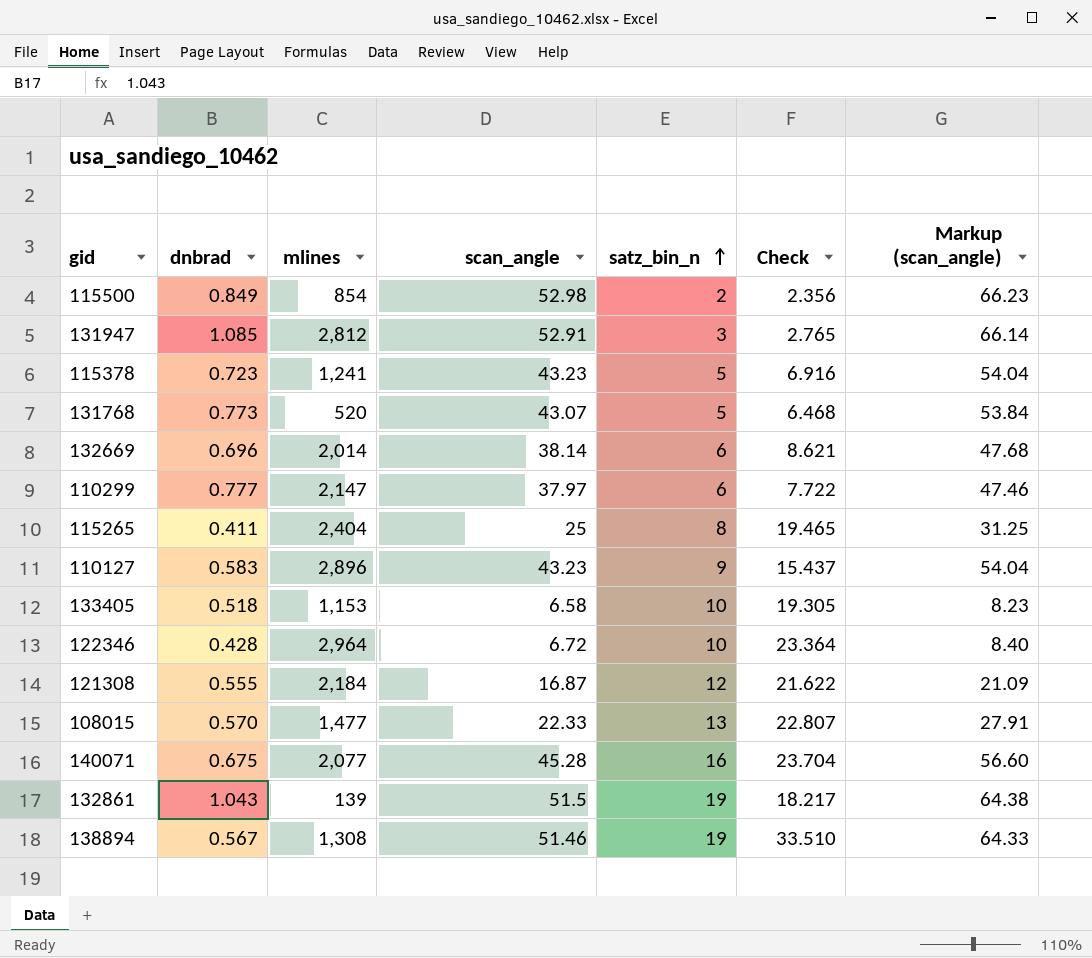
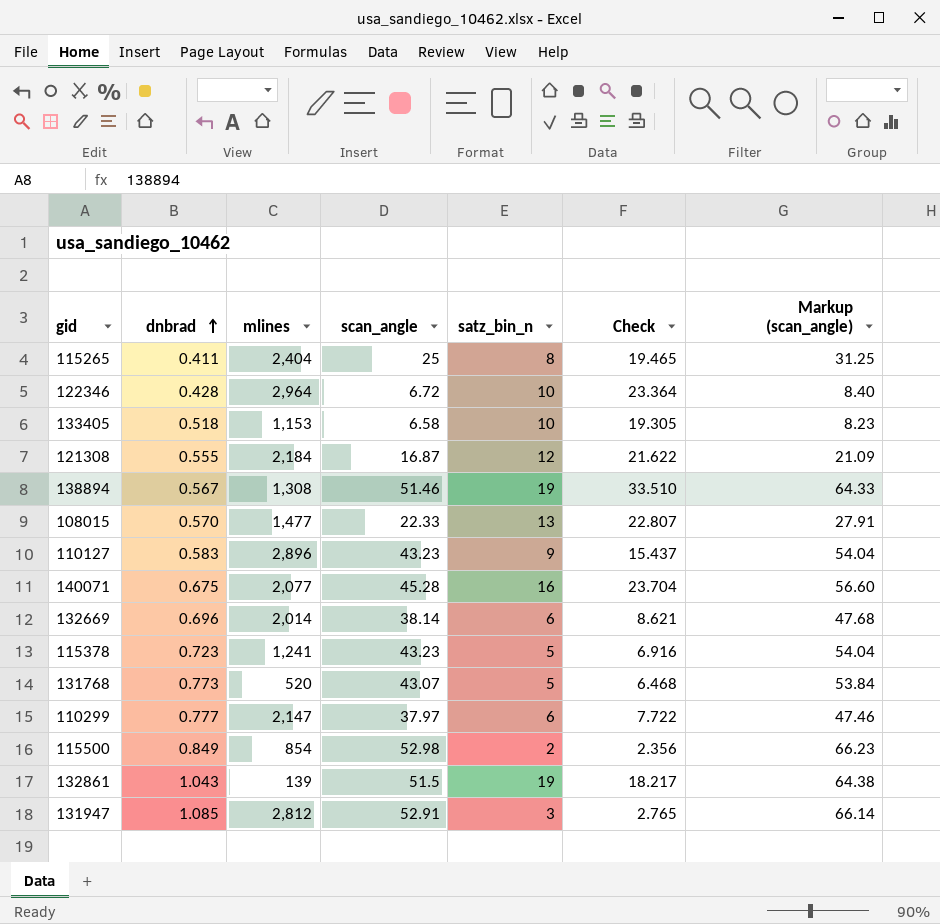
row order: satz_bin_n ascending -> dnbrad ascending

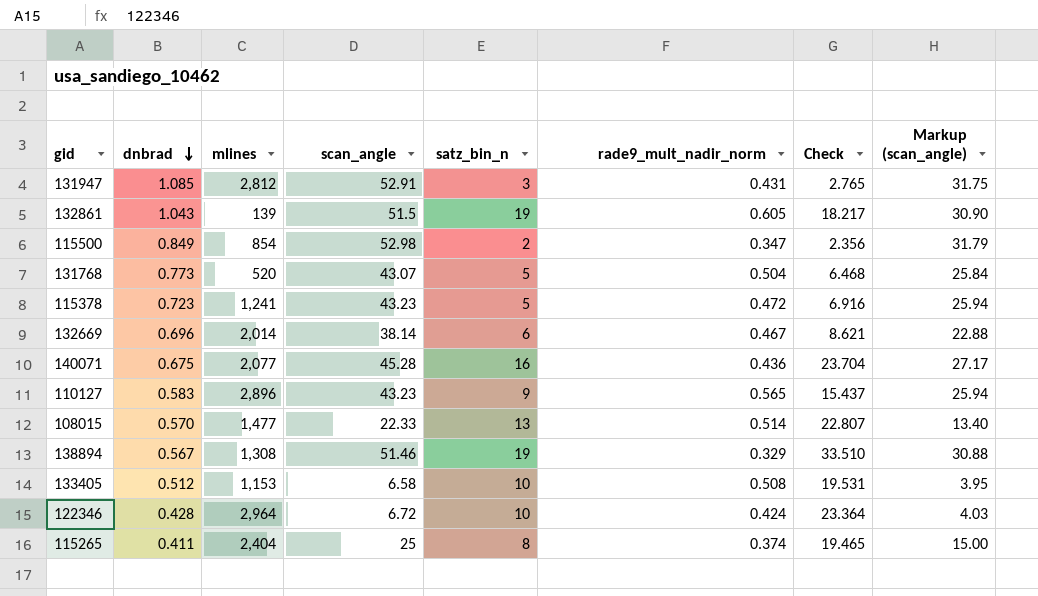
row order: dnbrad ascending -> dnbrad descending
column rade9_mult_nadir_norm | position: none -> 6
column Markup (scan_angle) | formula: [scan_angle] * 1.25 -> [scan_angle] * 0.6
row 121308: 0.555 | 2,184 | 16.87 | 12 | 21.622 | 21.09 -> none
row 110299: 0.777 | 2,147 | 37.97 | 6 | 7.722 | 47.46 -> none
133405 | dnbrad: 0.518 -> 0.512
133405 | Check: 19.305 -> 19.531

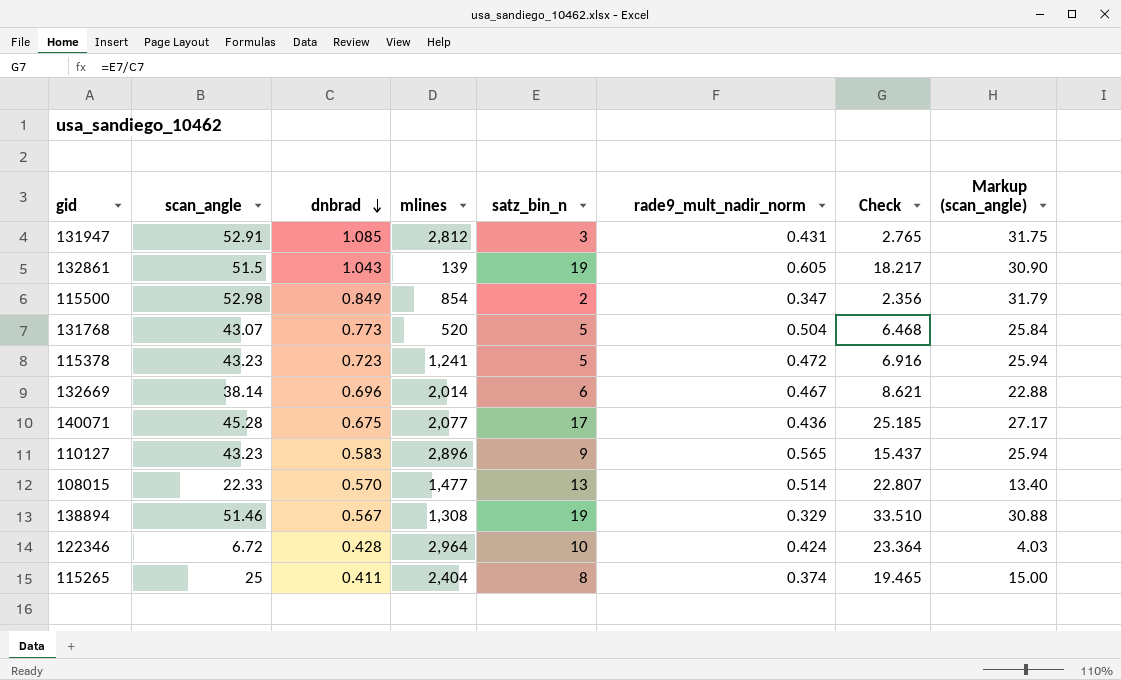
column scan_angle | position: 4 -> 2
row 133405: 0.512 | 1,153 | 6.58 | 10 | 0.508 | 19.531 | 3.95 -> none
140071 | satz_bin_n: 16 -> 17
140071 | Check: 23.704 -> 25.185

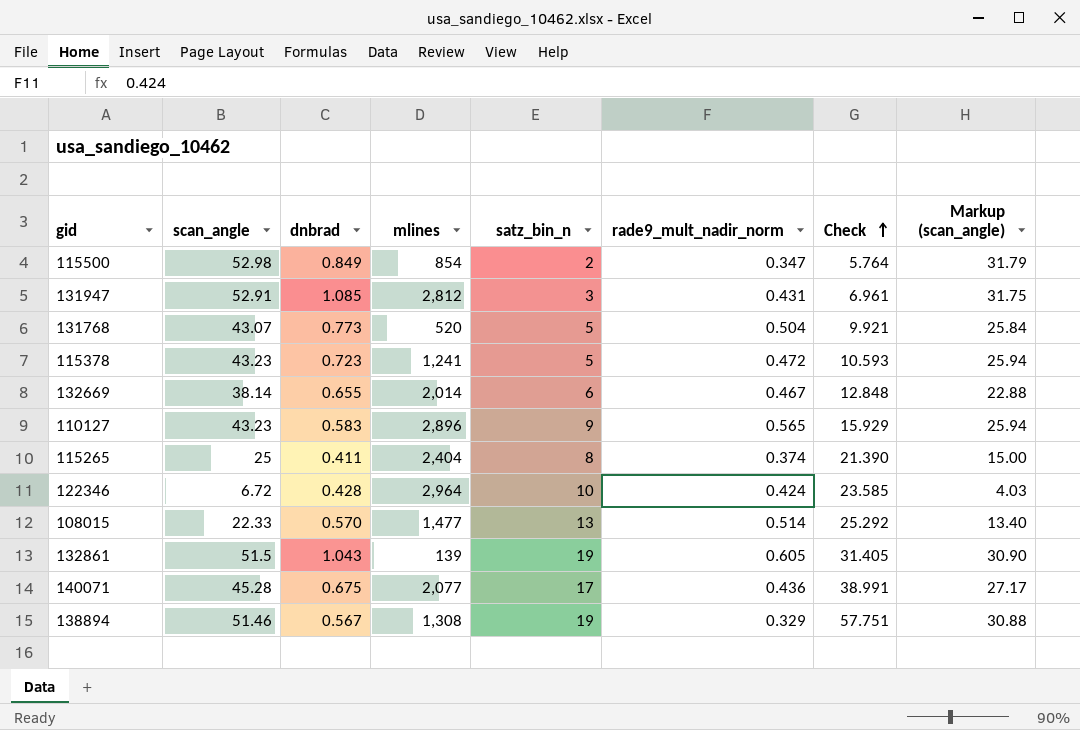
row order: dnbrad descending -> Check ascending
column Check | formula: [satz_bin_n] / [dnbrad] -> [satz_bin_n] / [rade9_mult_nadir_norm]
132669 | dnbrad: 0.696 -> 0.655

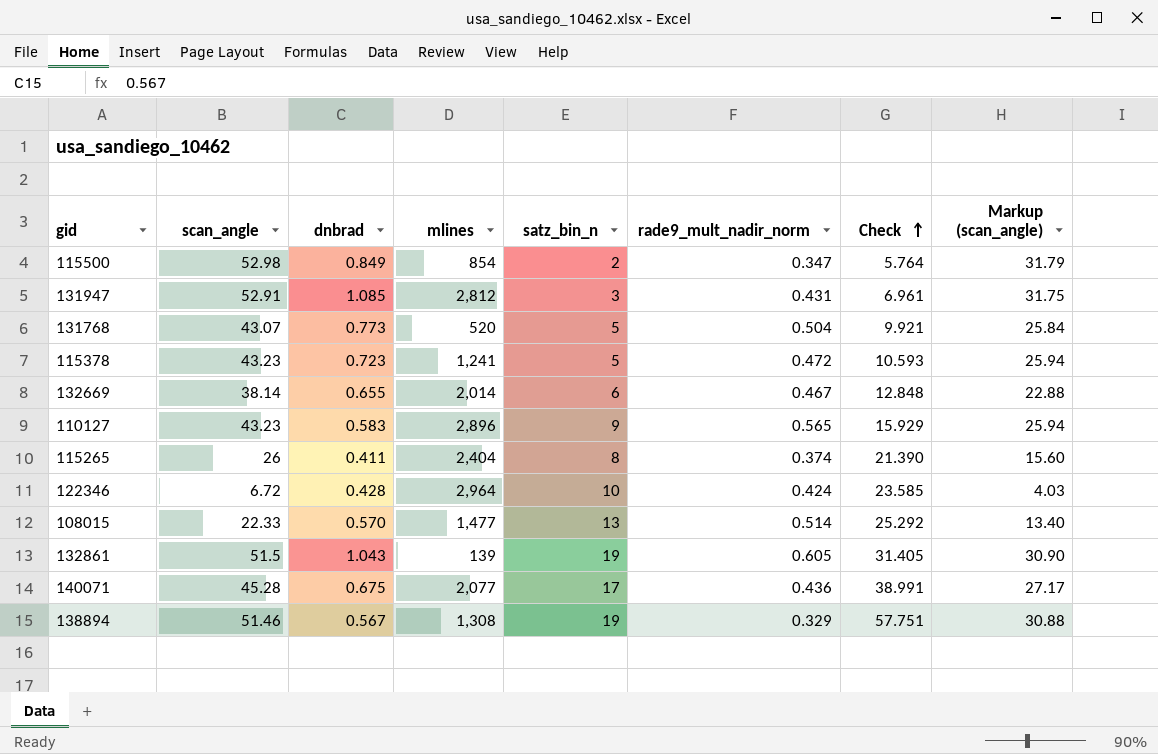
115265 | scan_angle: 25 -> 26
115265 | Markup (scan_angle): 15.00 -> 15.60

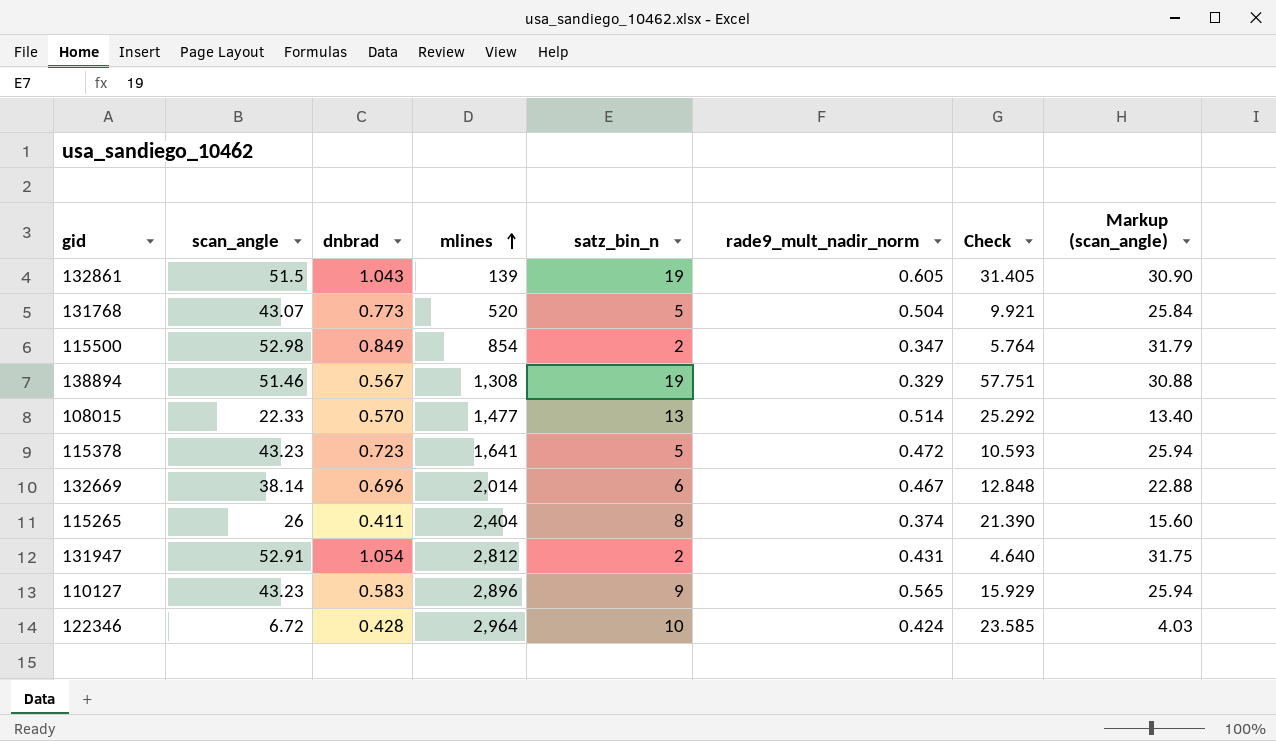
row order: Check ascending -> mlines ascending
row 140071: 45.28 | 0.675 | 2,077 | 17 | 0.436 | 38.991 | 27.17 -> none
115378 | mlines: 1,241 -> 1,641
132669 | dnbrad: 0.655 -> 0.696
131947 | dnbrad: 1.085 -> 1.054
131947 | satz_bin_n: 3 -> 2
131947 | Check: 6.961 -> 4.640

